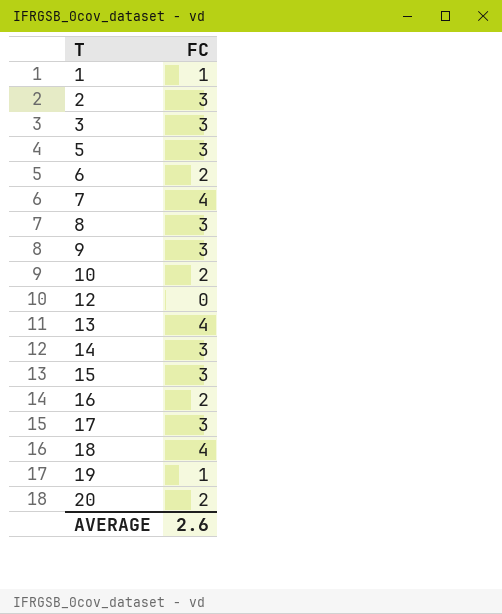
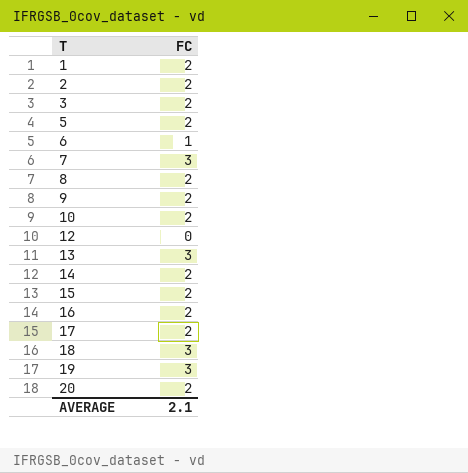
1 | FC: 1 -> 2
2 | FC: 3 -> 2
3 | FC: 3 -> 2
5 | FC: 3 -> 2
6 | FC: 2 -> 1
7 | FC: 4 -> 3
8 | FC: 3 -> 2
9 | FC: 3 -> 2
13 | FC: 4 -> 3
14 | FC: 3 -> 2
15 | FC: 3 -> 2
17 | FC: 3 -> 2
18 | FC: 4 -> 3
19 | FC: 1 -> 3
AVERAGE | FC: 2.6 -> 2.1

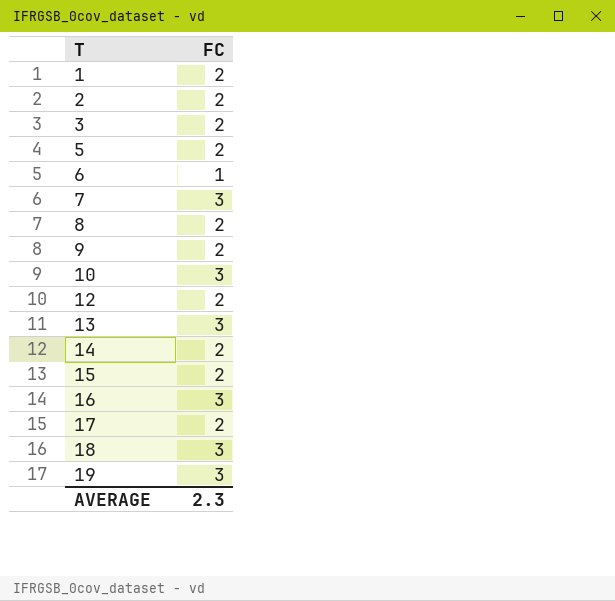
row 20: 2 -> none
10 | FC: 2 -> 3
12 | FC: 0 -> 2
16 | FC: 2 -> 3
AVERAGE | FC: 2.1 -> 2.3

